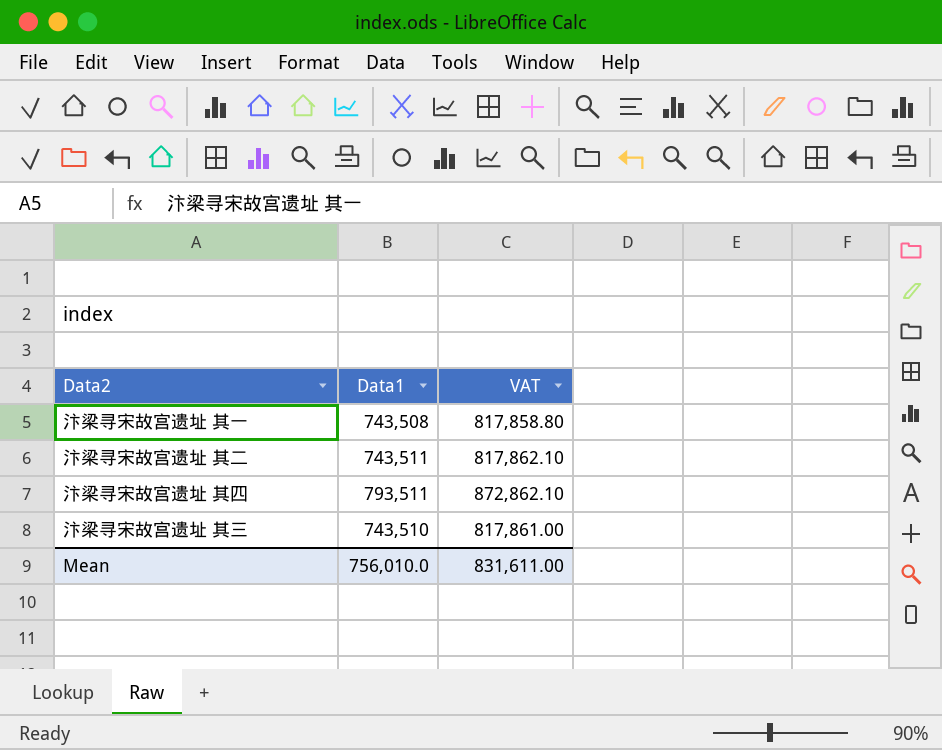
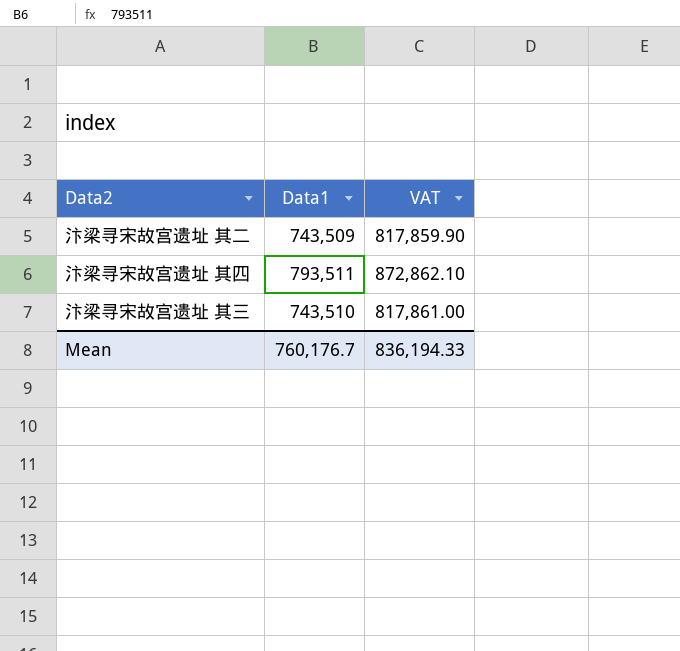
row 汴梁寻宋故宫遗址 其一: 743,508 | 817,858.80 -> none
汴梁寻宋故宫遗址 其二 | Data1: 743,511 -> 743,509
汴梁寻宋故宫遗址 其二 | VAT: 817,862.10 -> 817,859.90
Mean | Data1: 756,010.0 -> 760,176.7
Mean | VAT: 831,611.00 -> 836,194.33

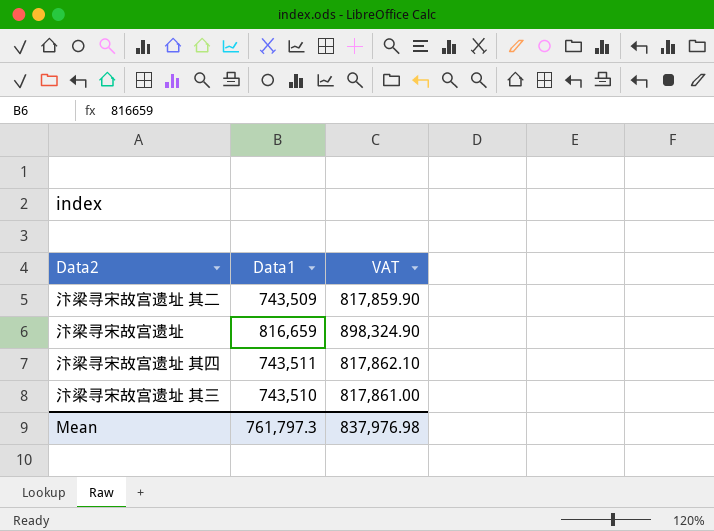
row 汴梁寻宋故宫遗址: none -> 816,659 | 898,324.90
汴梁寻宋故宫遗址 其四 | Data1: 793,511 -> 743,511
汴梁寻宋故宫遗址 其四 | VAT: 872,862.10 -> 817,862.10
Mean | Data1: 760,176.7 -> 761,797.3
Mean | VAT: 836,194.33 -> 837,976.98

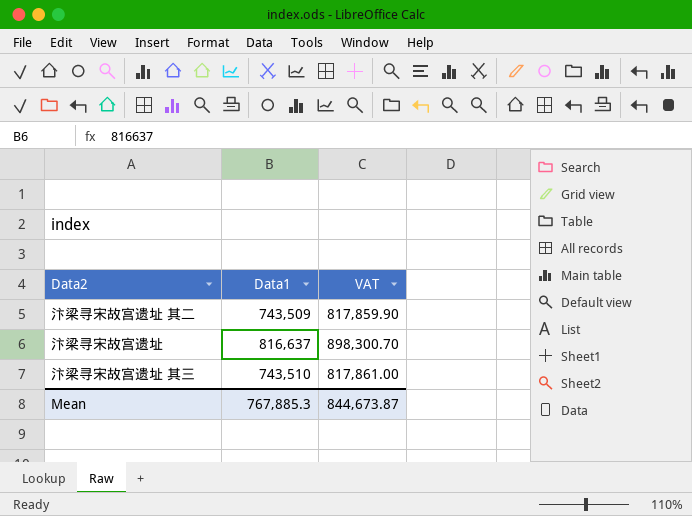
row 汴梁寻宋故宫遗址 其四: 743,511 | 817,862.10 -> none
汴梁寻宋故宫遗址 | Data1: 816,659 -> 816,637
汴梁寻宋故宫遗址 | VAT: 898,324.90 -> 898,300.70
Mean | Data1: 761,797.3 -> 767,885.3
Mean | VAT: 837,976.98 -> 844,673.87

